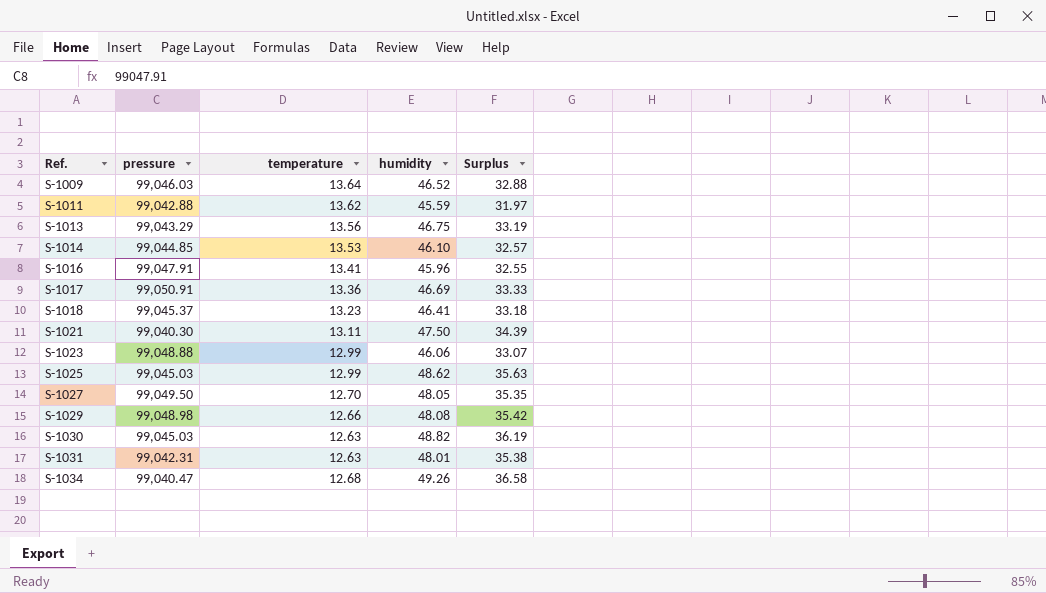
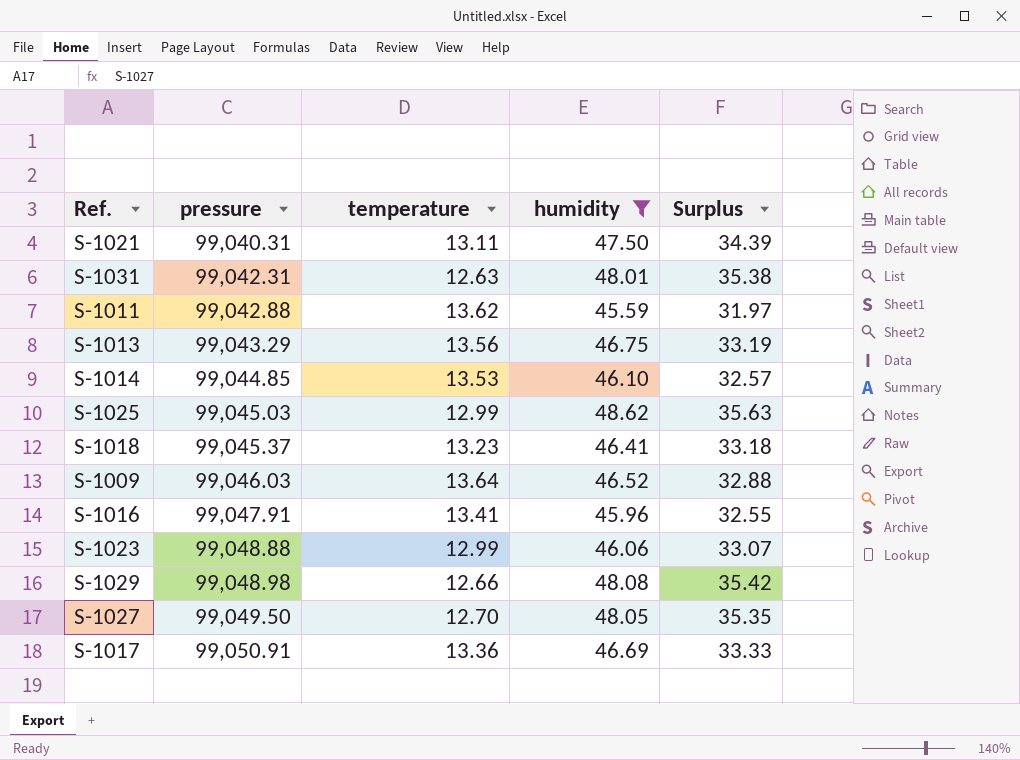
filter: none -> humidity <= 48.62
row order: Ref. ascending -> pressure ascending
S-1021 | pressure: 99,040.30 -> 99,040.31

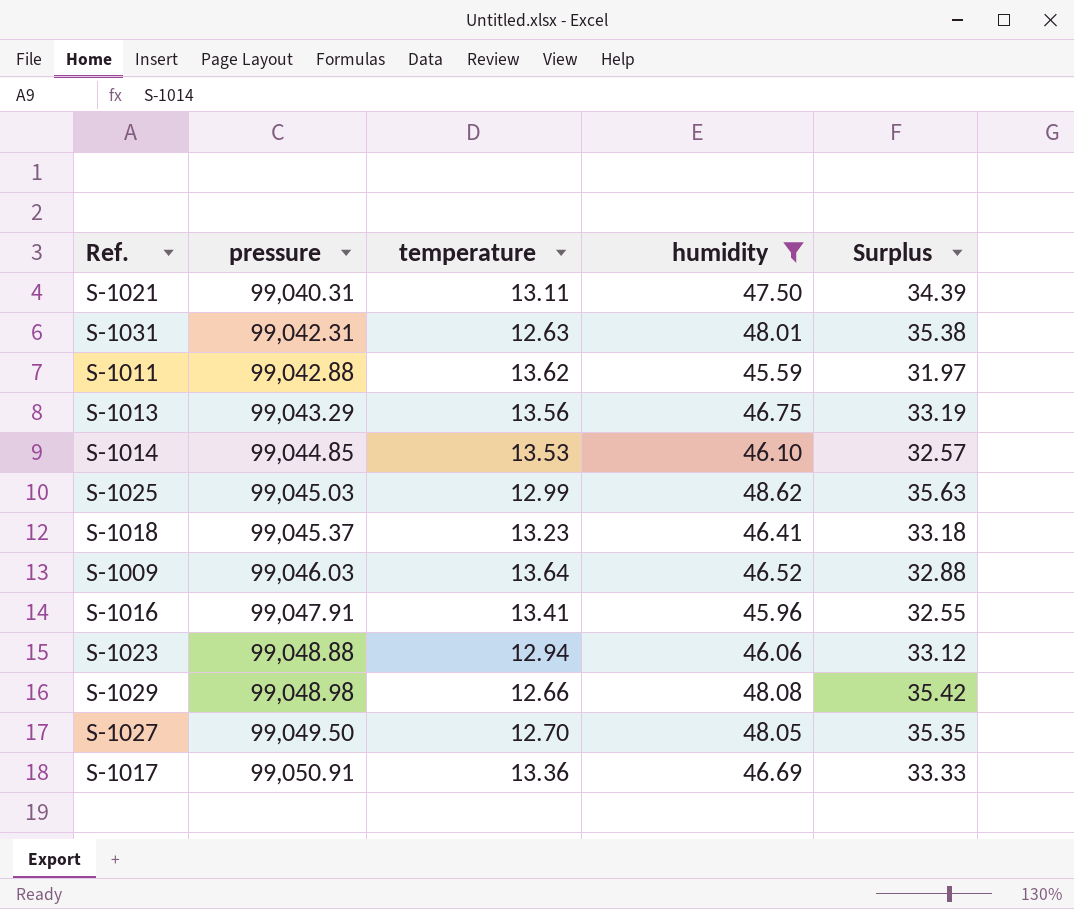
S-1023 | temperature: 12.99 -> 12.94
S-1023 | Surplus: 33.07 -> 33.12

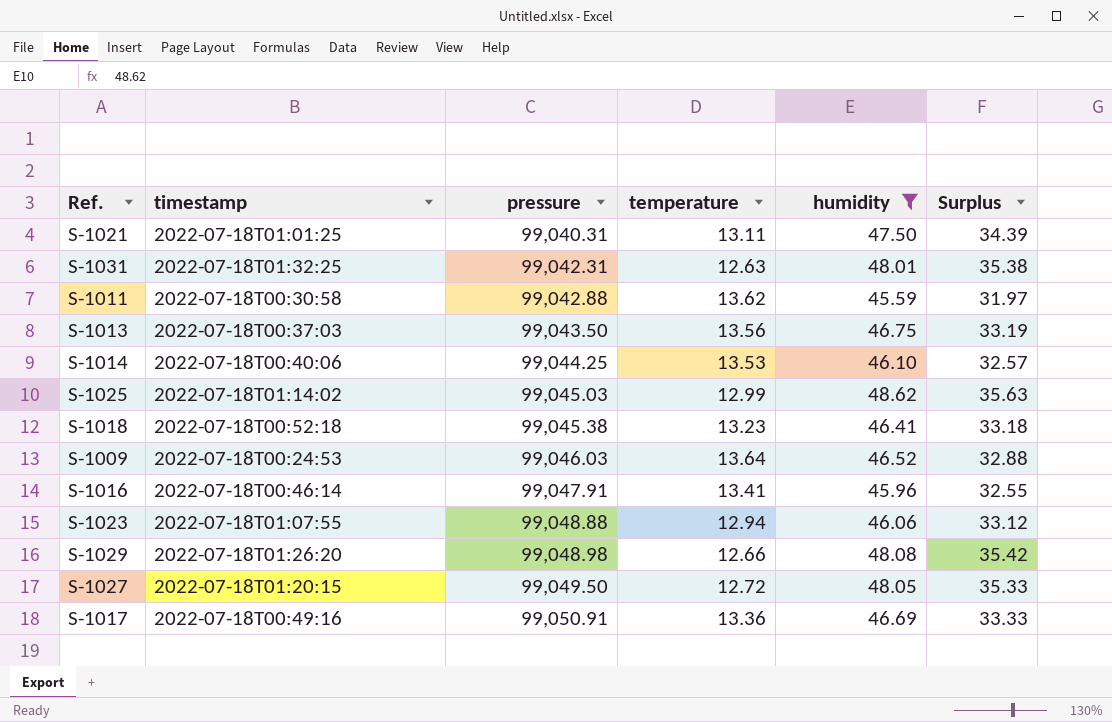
column timestamp | position: none -> 2
S-1013 | pressure: 99,043.29 -> 99,043.50
S-1014 | pressure: 99,044.85 -> 99,044.25
S-1018 | pressure: 99,045.37 -> 99,045.38
S-1027 | temperature: 12.70 -> 12.72
S-1027 | Surplus: 35.35 -> 35.33

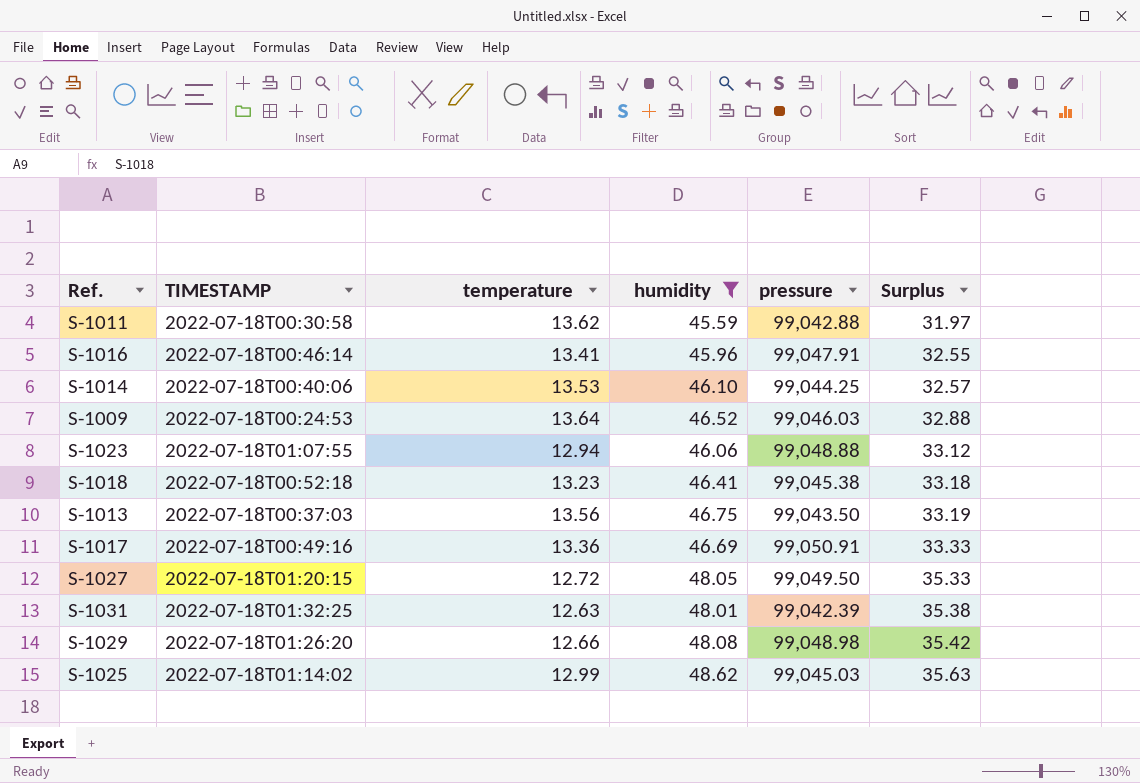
row order: pressure ascending -> Surplus ascending
column name: timestamp -> TIMESTAMP
column pressure | position: 3 -> 5
row S-1021: 2022-07-18T01:01:25 | 99,040.31 | 13.11 | 47.50 | 34.39 -> none
S-1031 | pressure: 99,042.31 -> 99,042.39

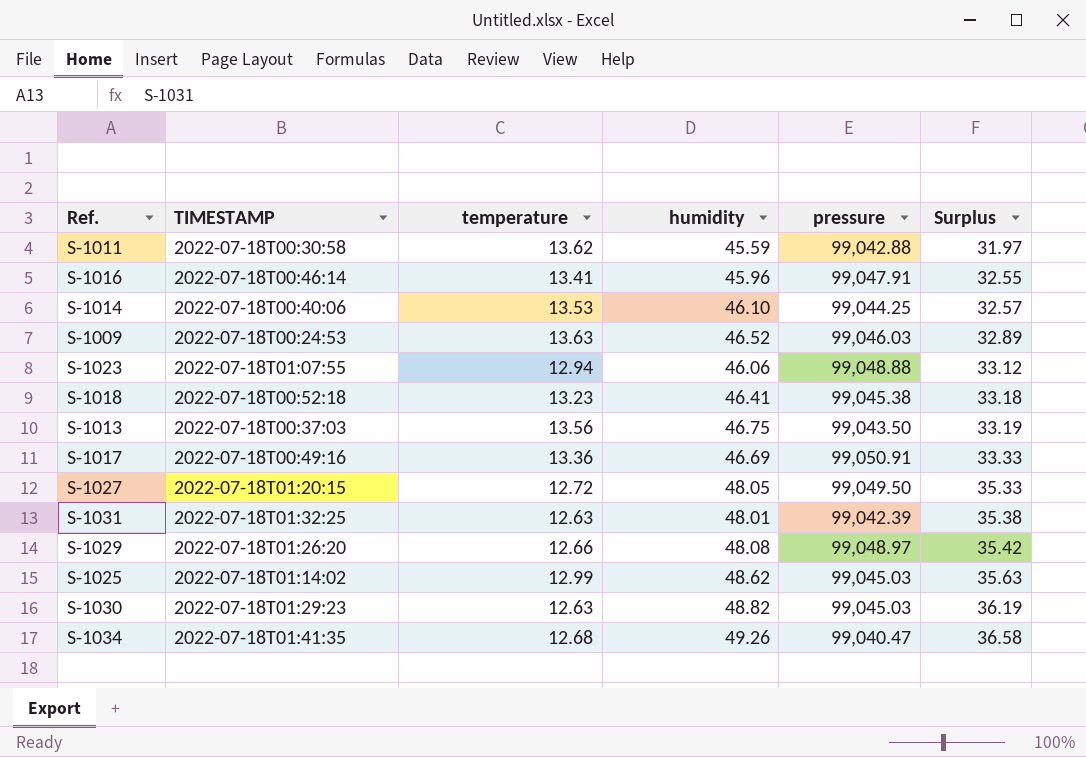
filter: humidity <= 48.62 -> none
S-1009 | temperature: 13.64 -> 13.63
S-1009 | Surplus: 32.88 -> 32.89
S-1029 | pressure: 99,048.98 -> 99,048.97

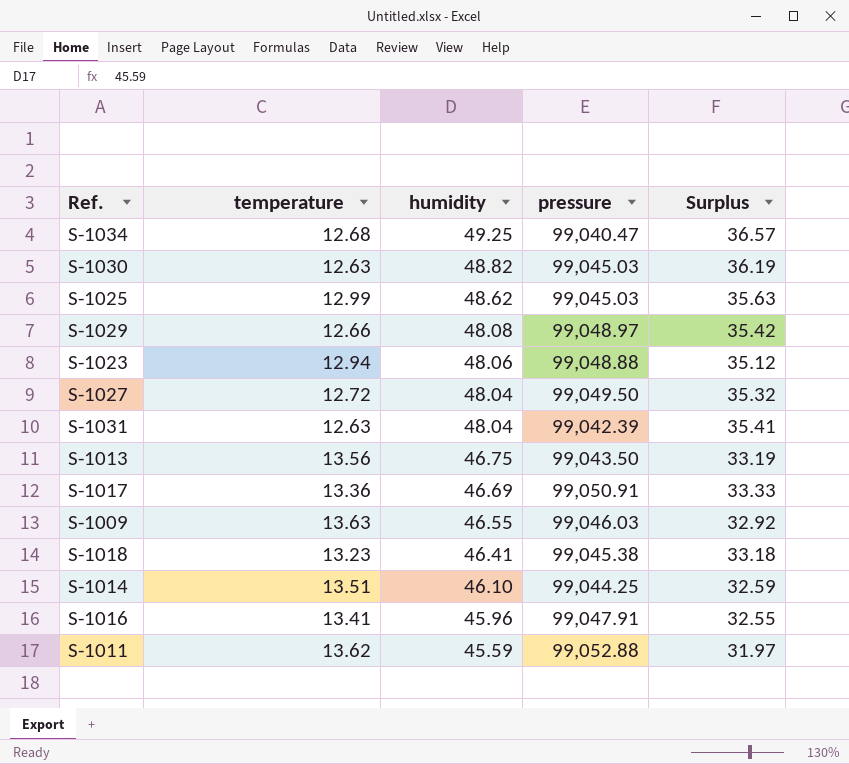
row order: Surplus ascending -> humidity descending
column TIMESTAMP | position: 2 -> none
S-1034 | humidity: 49.26 -> 49.25
S-1034 | Surplus: 36.58 -> 36.57
S-1023 | humidity: 46.06 -> 48.06
S-1023 | Surplus: 33.12 -> 35.12
S-1027 | humidity: 48.05 -> 48.04
S-1027 | Surplus: 35.33 -> 35.32
S-1031 | humidity: 48.01 -> 48.04
S-1031 | Surplus: 35.38 -> 35.41
S-1009 | humidity: 46.52 -> 46.55
S-1009 | Surplus: 32.89 -> 32.92
S-1014 | temperature: 13.53 -> 13.51
S-1014 | Surplus: 32.57 -> 32.59
S-1011 | pressure: 99,042.88 -> 99,052.88

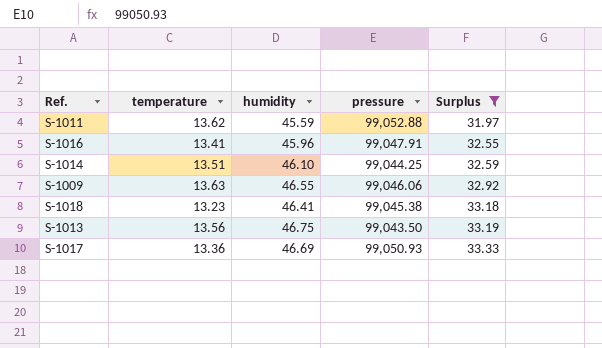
filter: none -> Surplus <= 33.33
row order: humidity descending -> Surplus ascending
S-1009 | pressure: 99,046.03 -> 99,046.06
S-1017 | pressure: 99,050.91 -> 99,050.93

